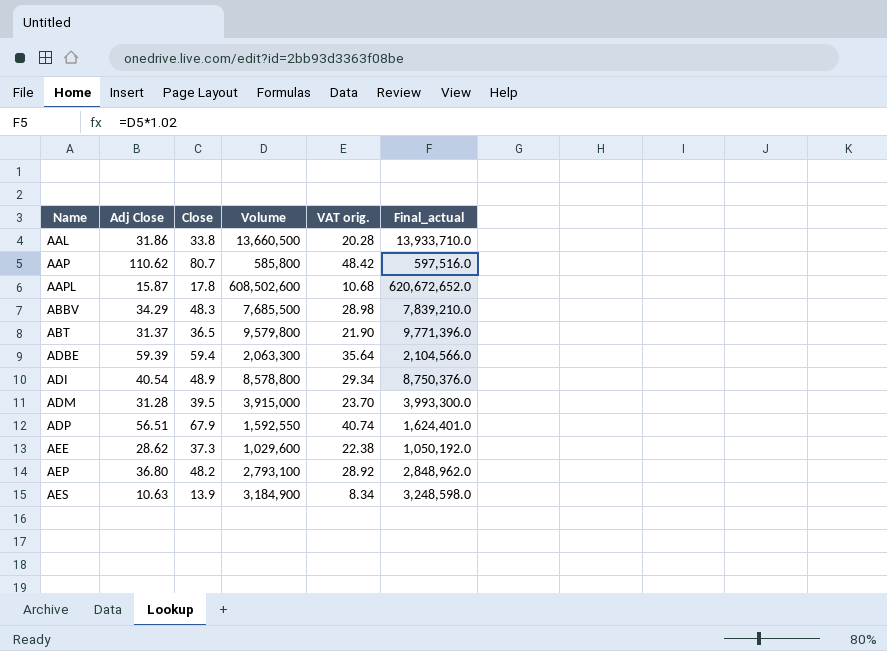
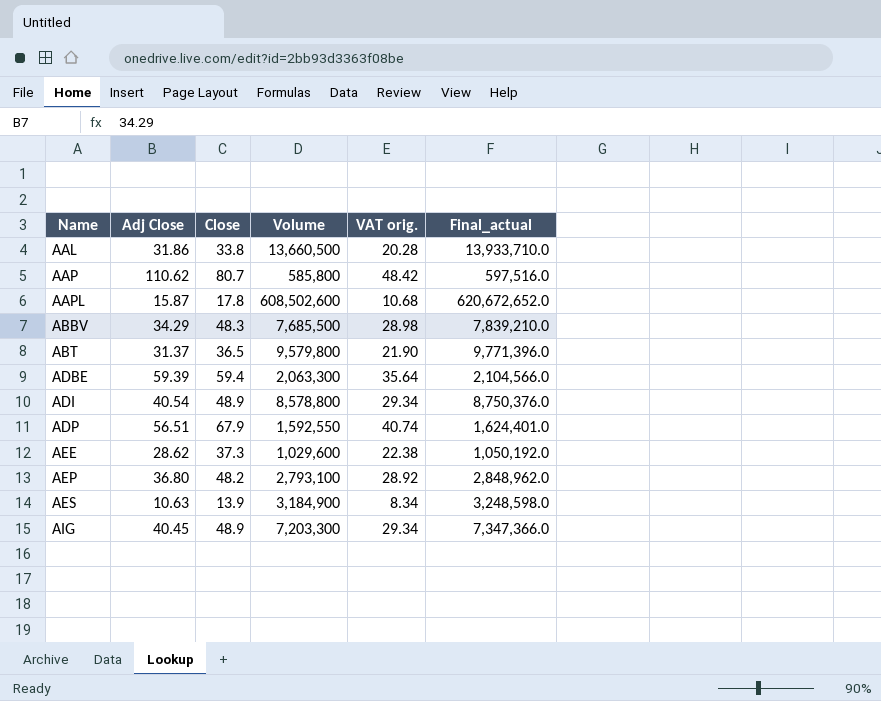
row ADM: 31.28 | 39.5 | 3,915,000 | 23.70 | 3,993,300.0 -> none
row AIG: none -> 40.45 | 48.9 | 7,203,300 | 29.34 | 7,347,366.0

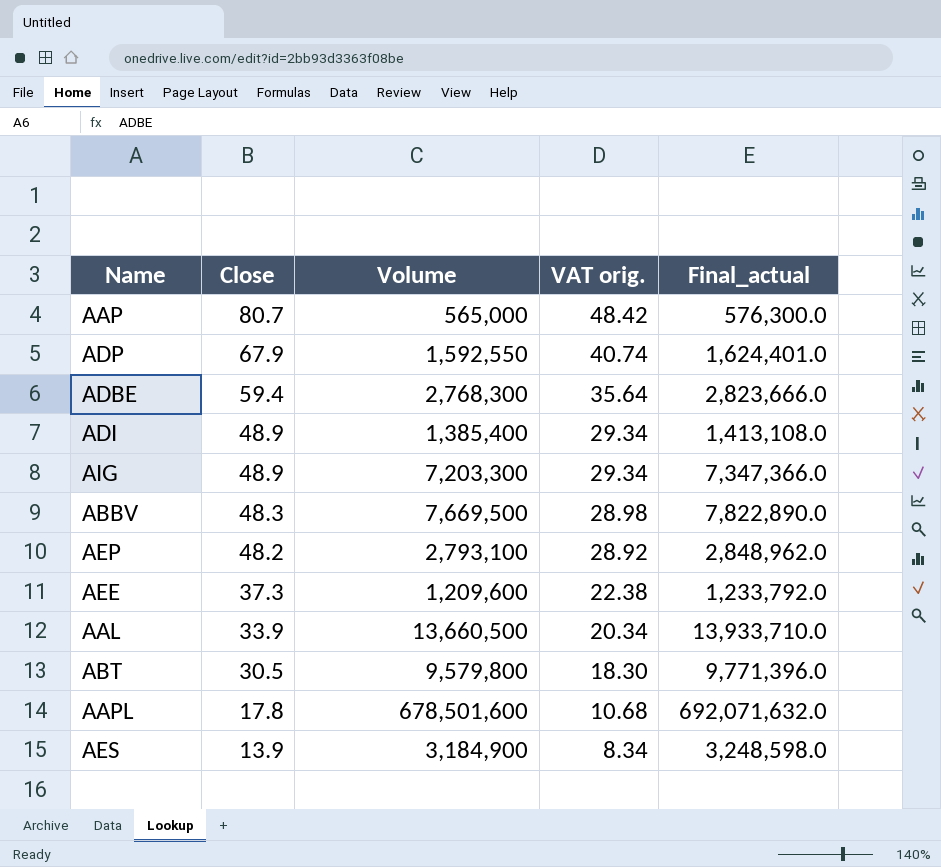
row order: Name ascending -> Close descending
column Adj Close | position: 2 -> none
AAP | Volume: 585,800 -> 565,000
AAP | Final_actual: 597,516.0 -> 576,300.0
ADBE | Volume: 2,063,300 -> 2,768,300
ADBE | Final_actual: 2,104,566.0 -> 2,823,666.0
ADI | Volume: 8,578,800 -> 1,385,400
ADI | Final_actual: 8,750,376.0 -> 1,413,108.0
ABBV | Volume: 7,685,500 -> 7,669,500
ABBV | Final_actual: 7,839,210.0 -> 7,822,890.0
AEE | Volume: 1,029,600 -> 1,209,600
AEE | Final_actual: 1,050,192.0 -> 1,233,792.0
AAL | Close: 33.8 -> 33.9
AAL | VAT orig.: 20.28 -> 20.34
ABT | Close: 36.5 -> 30.5
ABT | VAT orig.: 21.90 -> 18.30
AAPL | Volume: 608,502,600 -> 678,501,600
AAPL | Final_actual: 620,672,652.0 -> 692,071,632.0

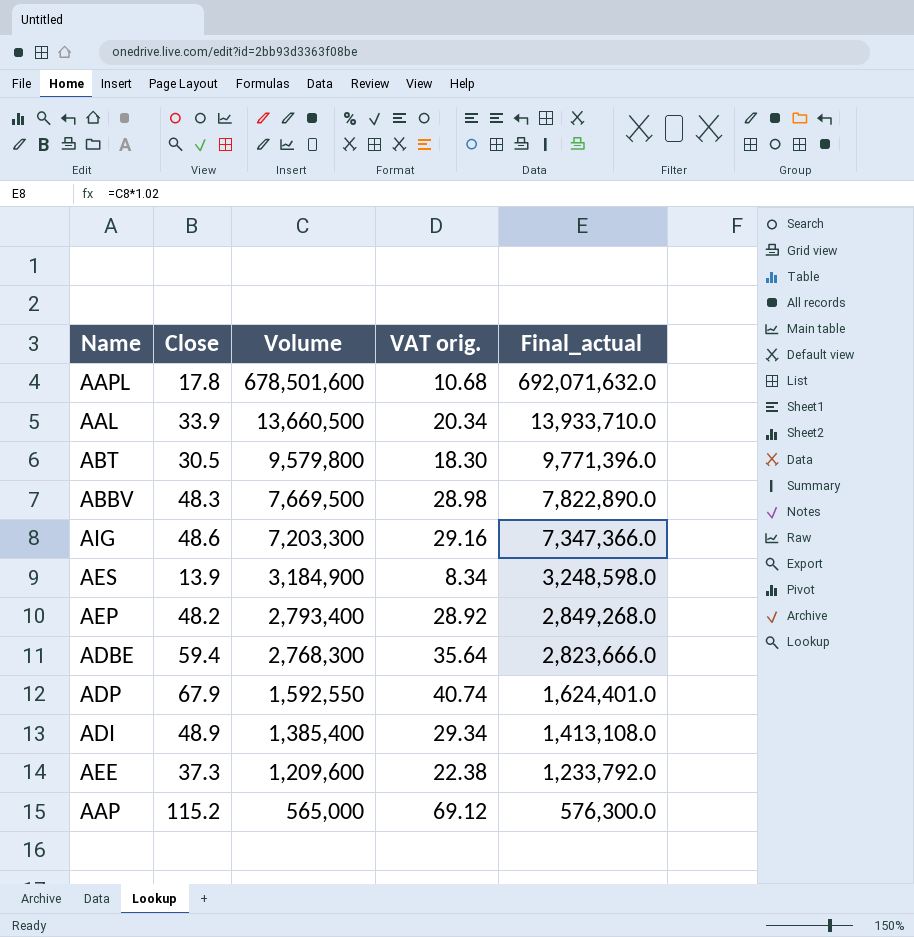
row order: Close descending -> Volume descending
AIG | Close: 48.9 -> 48.6
AIG | VAT orig.: 29.34 -> 29.16
AEP | Volume: 2,793,100 -> 2,793,400
AEP | Final_actual: 2,848,962.0 -> 2,849,268.0
AAP | Close: 80.7 -> 115.2
AAP | VAT orig.: 48.42 -> 69.12

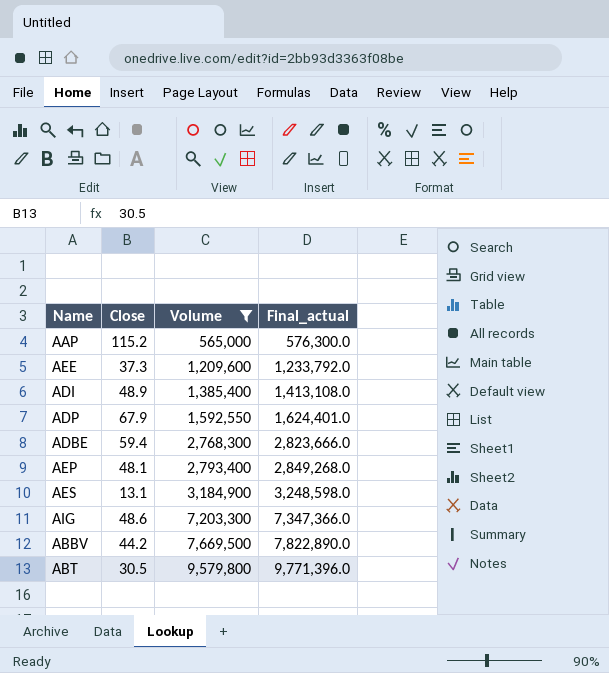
filter: none -> Volume <= 9,579,800
row order: Volume descending -> Volume ascending
column VAT orig. | formula: [Close] * 0.6 -> none
AEP | Close: 48.2 -> 48.1
AES | Close: 13.9 -> 13.1
ABBV | Close: 48.3 -> 44.2

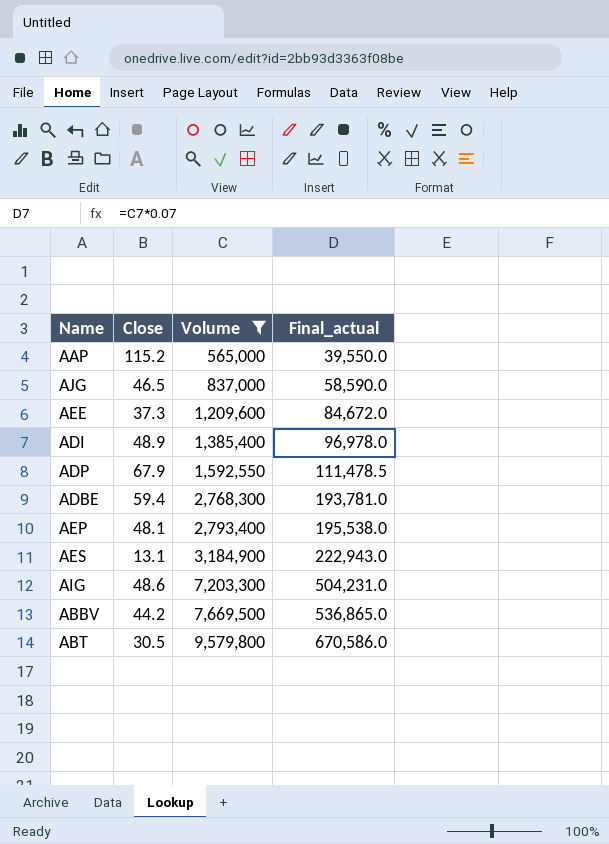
column Final_actual | formula: [Volume] * 1.02 -> [Volume] * 0.07
row AJG: none -> 46.5 | 837,000 | 58,590.0

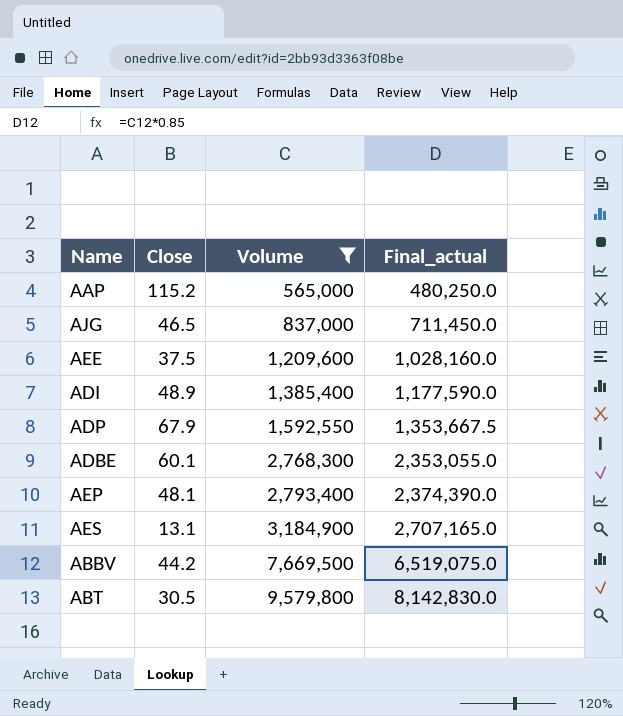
column Final_actual | formula: [Volume] * 0.07 -> [Volume] * 0.85
row AIG: 48.6 | 7,203,300 | 504,231.0 -> none
AEE | Close: 37.3 -> 37.5
ADBE | Close: 59.4 -> 60.1

